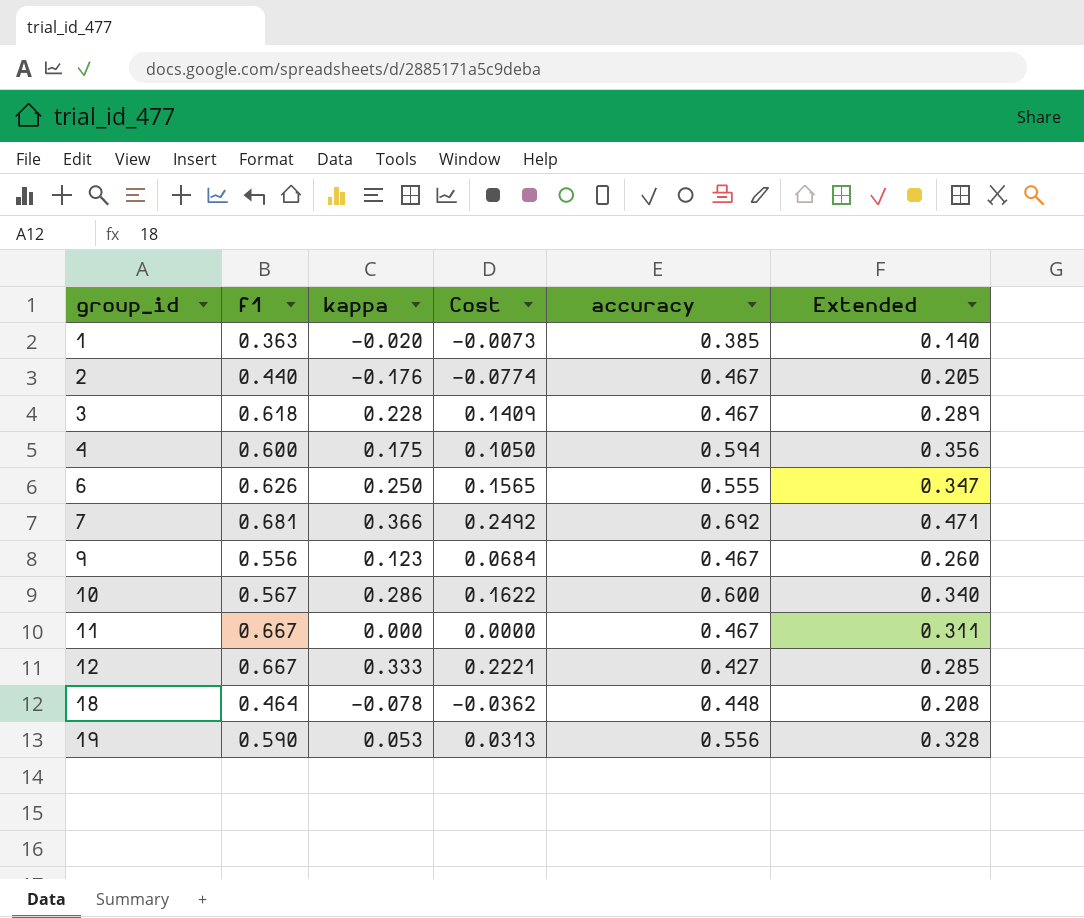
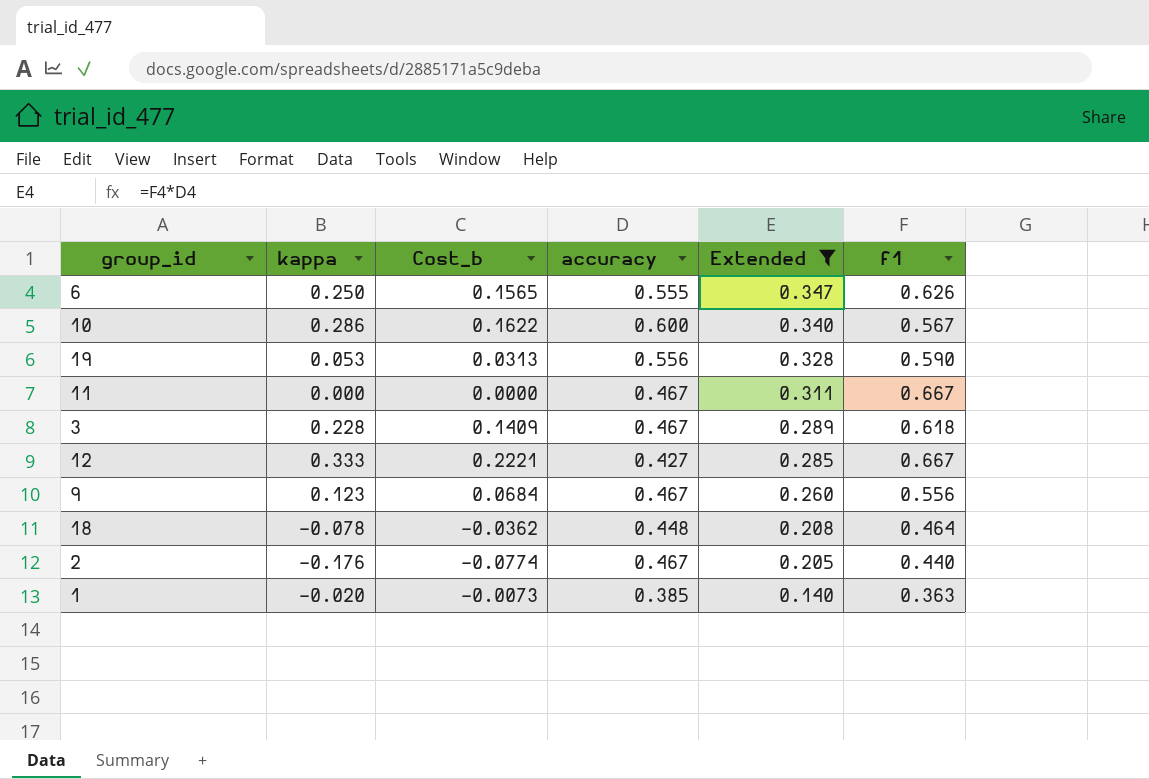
filter: none -> Extended <= 0.347
row order: group_id ascending -> Extended descending
column name: Cost -> Cost_b
column f1 | position: 2 -> 6

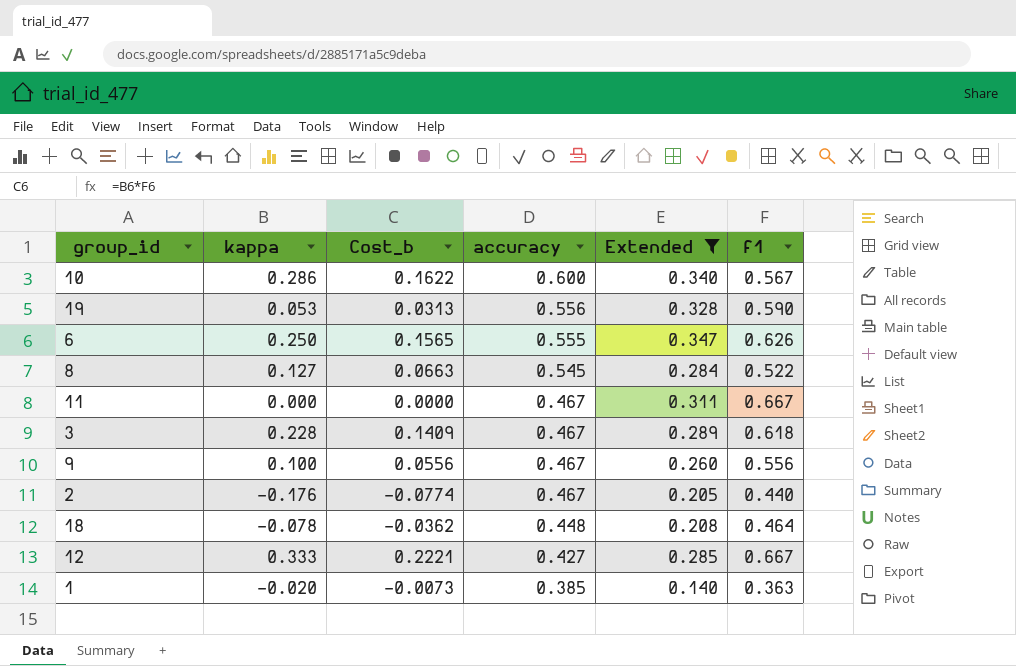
row order: Extended descending -> accuracy descending
row 8: none -> 0.127 | 0.0663 | 0.545 | 0.284 | 0.522
9 | kappa: 0.123 -> 0.100
9 | Cost_b: 0.0684 -> 0.0556

